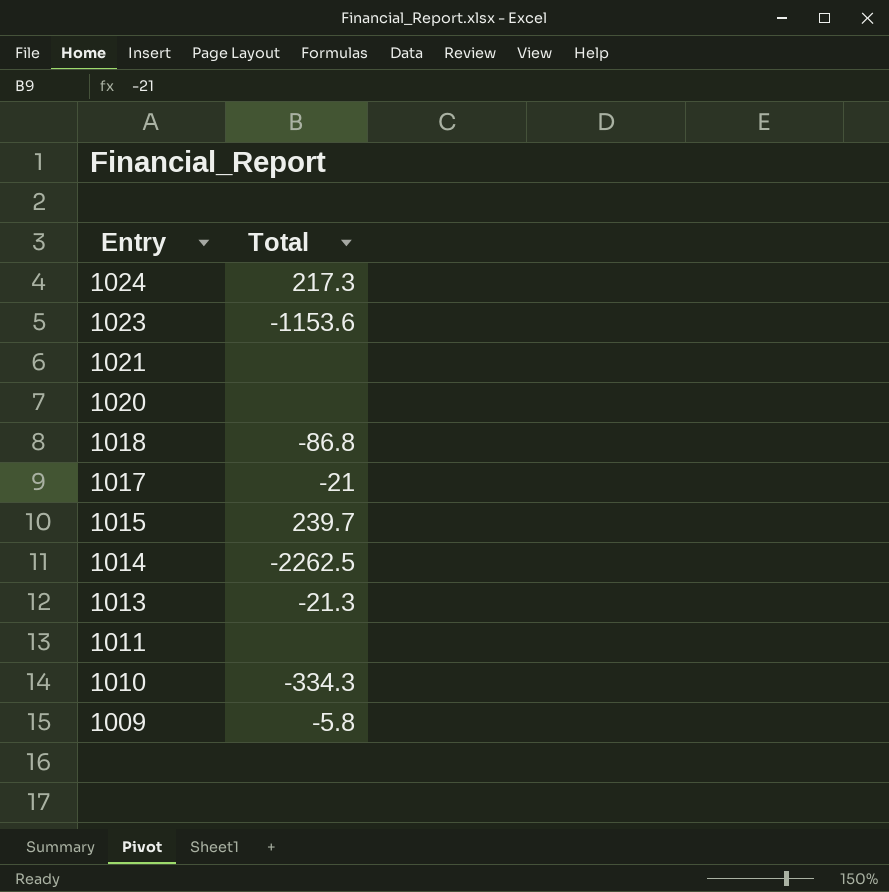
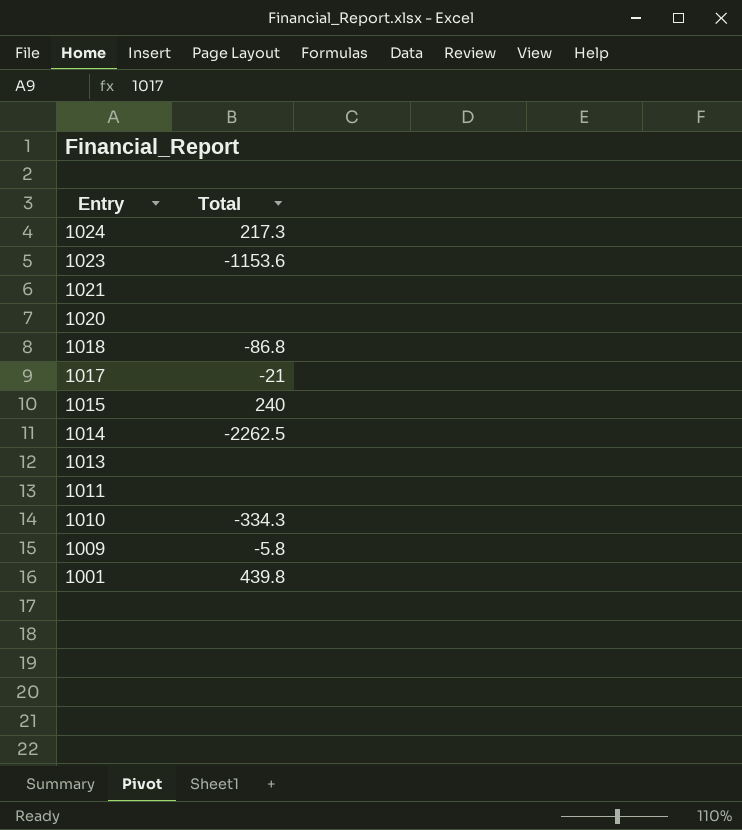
1015 | Total: 239.7 -> 240
1013 | Total: -21.3 -> none
row 1001: none -> 439.8

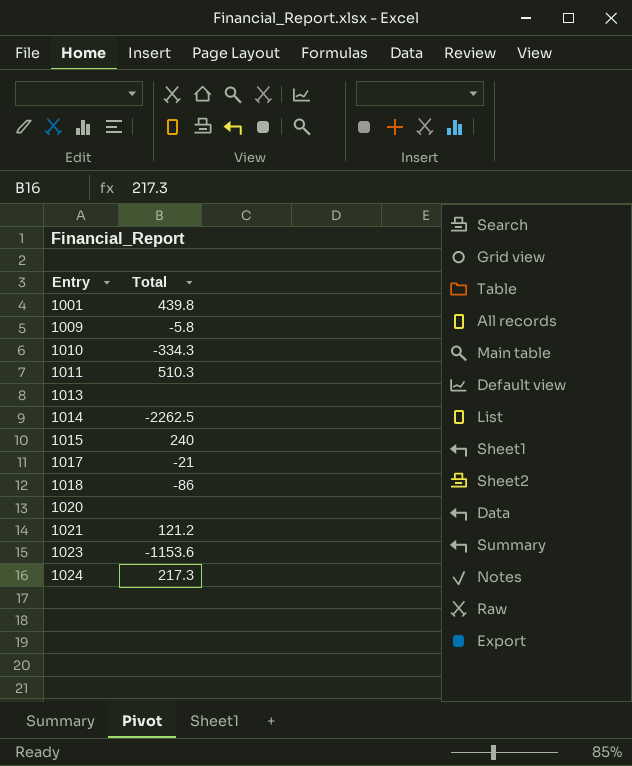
row order: Entry descending -> Entry ascending
1011 | Total: none -> 510.3
1018 | Total: -86.8 -> -86
1021 | Total: none -> 121.2

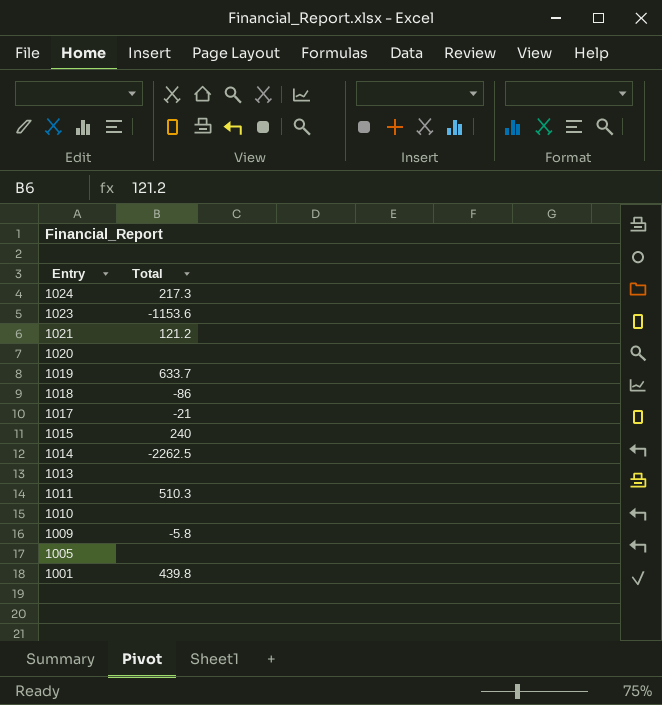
row order: Entry ascending -> Entry descending
row 1019: none -> 633.7
1010 | Total: -334.3 -> none
row 1005: none -> none

